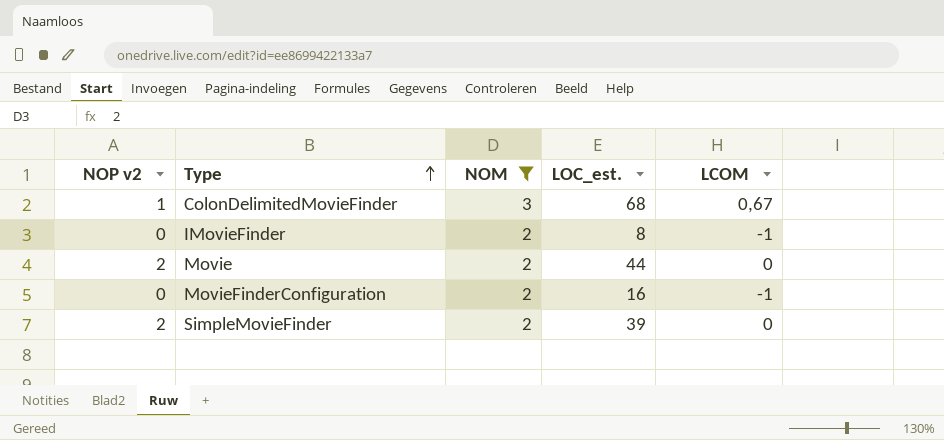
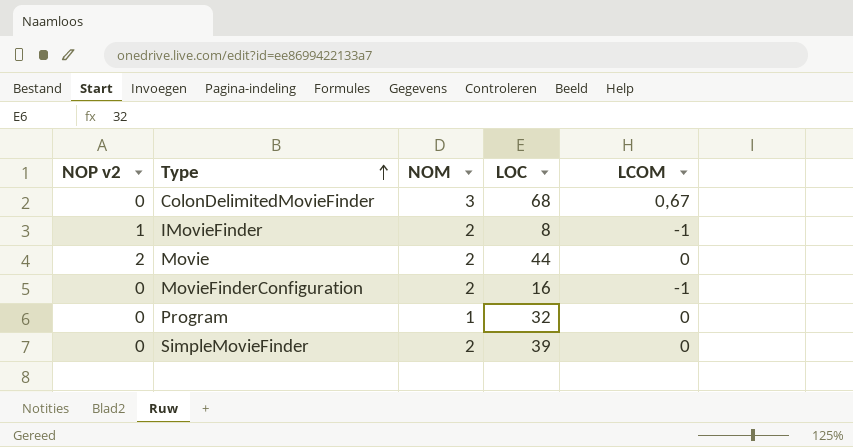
filter: NOM != 1 -> none
column name: LOC_est. -> LOC
ColonDelimitedMovieFinder | NOP v2: 1 -> 0
IMovieFinder | NOP v2: 0 -> 1
SimpleMovieFinder | NOP v2: 2 -> 0

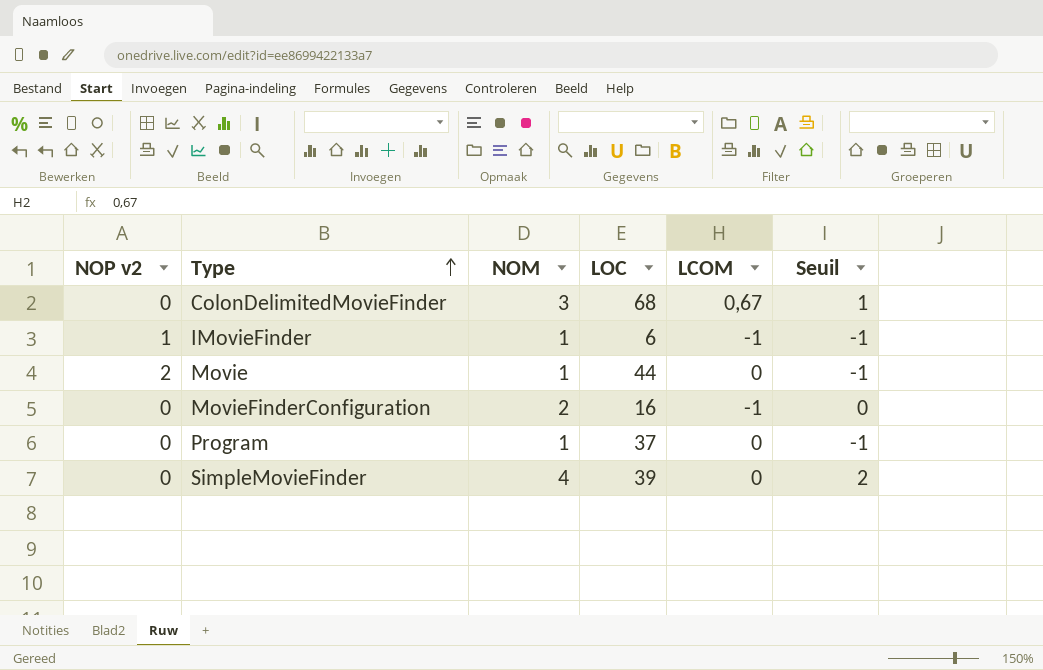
column Seuil | formula: none -> [NOM] - 2
IMovieFinder | NOM: 2 -> 1
IMovieFinder | LOC: 8 -> 6
Movie | NOM: 2 -> 1
Program | LOC: 32 -> 37
SimpleMovieFinder | NOM: 2 -> 4

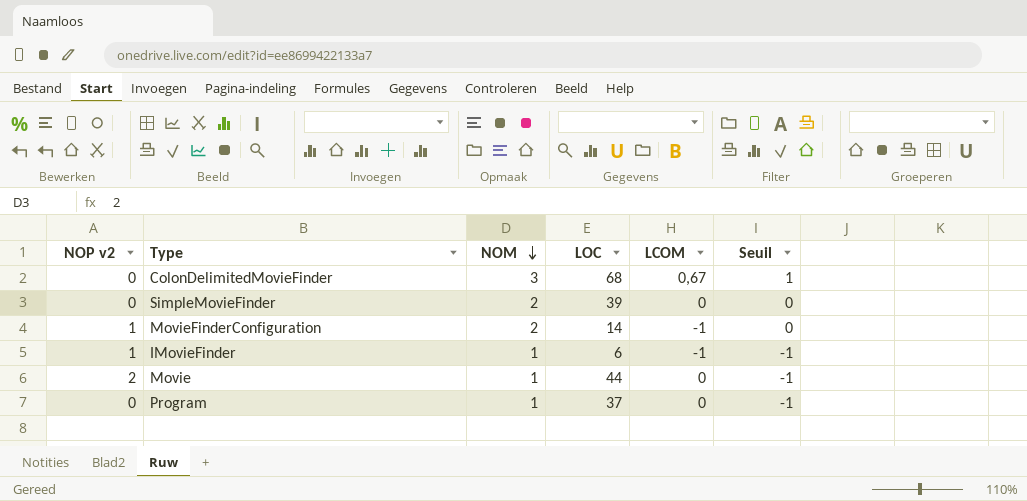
row order: Type ascending -> NOM descending
SimpleMovieFinder | NOM: 4 -> 2
SimpleMovieFinder | Seuil: 2 -> 0
MovieFinderConfiguration | NOP v2: 0 -> 1
MovieFinderConfiguration | LOC: 16 -> 14

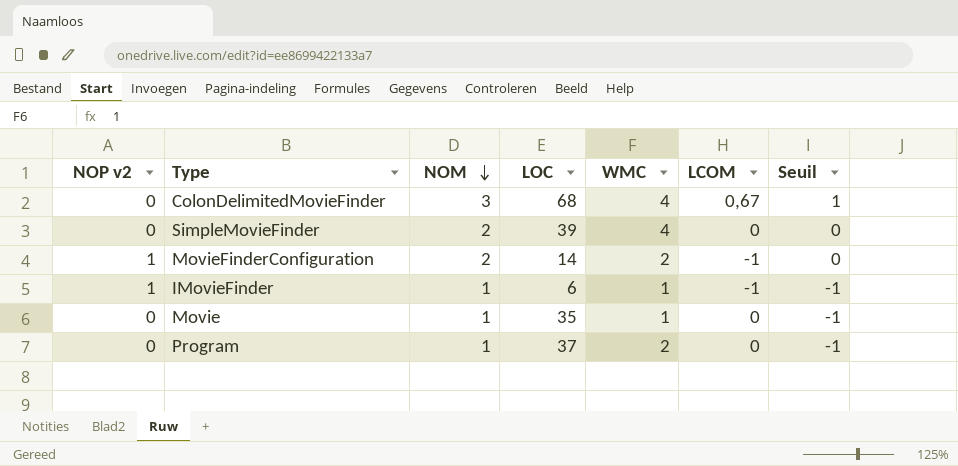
column WMC | position: none -> 5
Movie | NOP v2: 2 -> 0
Movie | LOC: 44 -> 35

